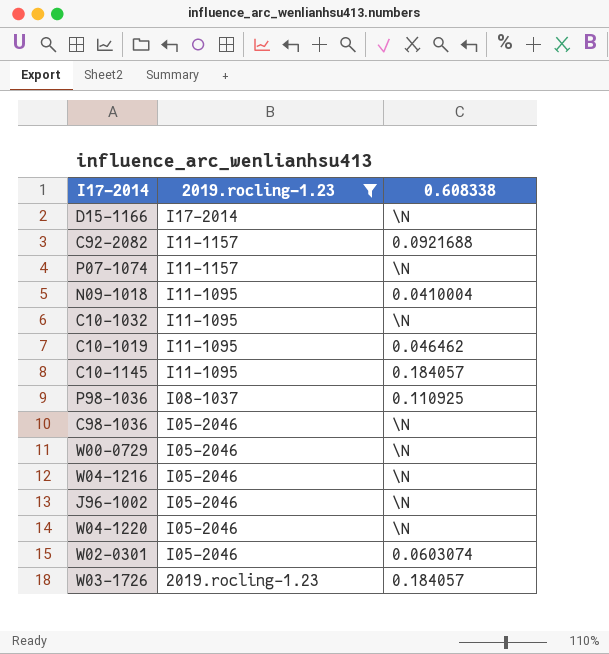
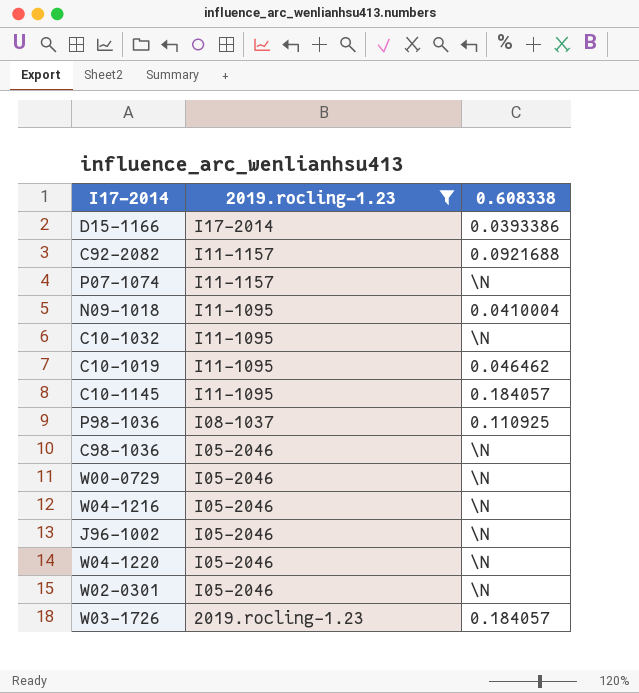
D15-1166 | 0.608338: \N -> 0.0393386
W02-0301 | 0.608338: 0.0603074 -> \N

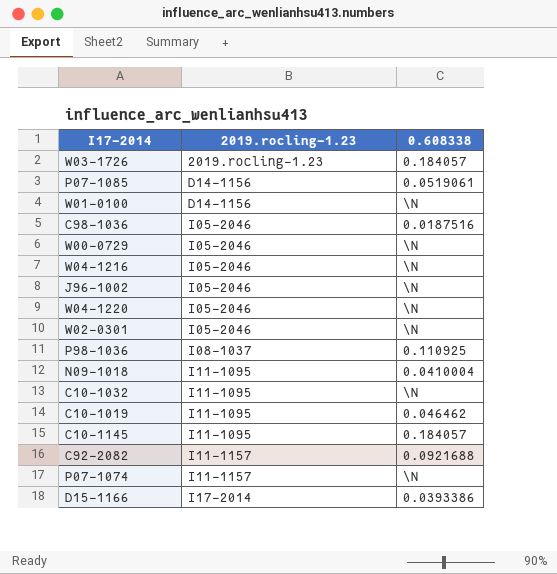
filter: 2019.rocling-1.23 != D14-1156 -> none
row order: 2019.rocling-1.23 descending -> 2019.rocling-1.23 ascending
C98-1036 | 0.608338: \N -> 0.0187516

